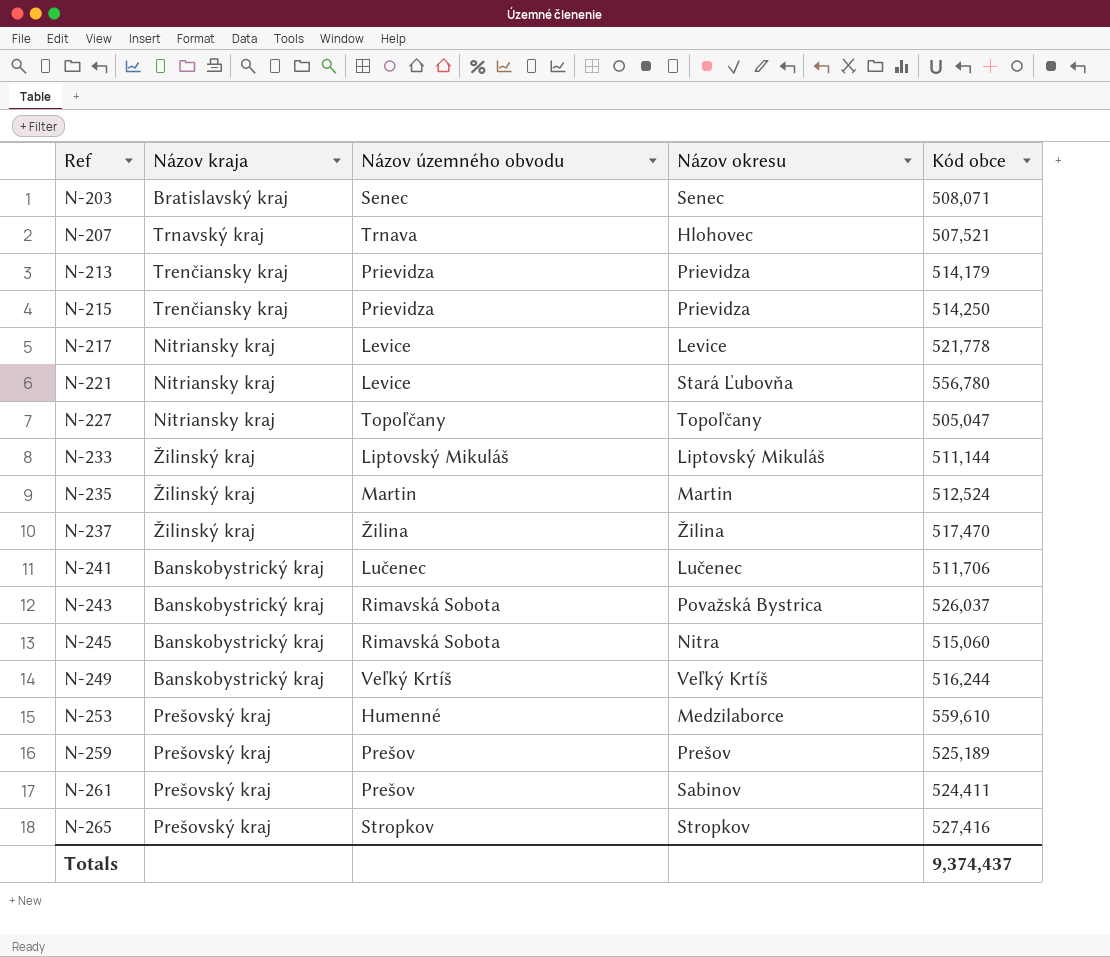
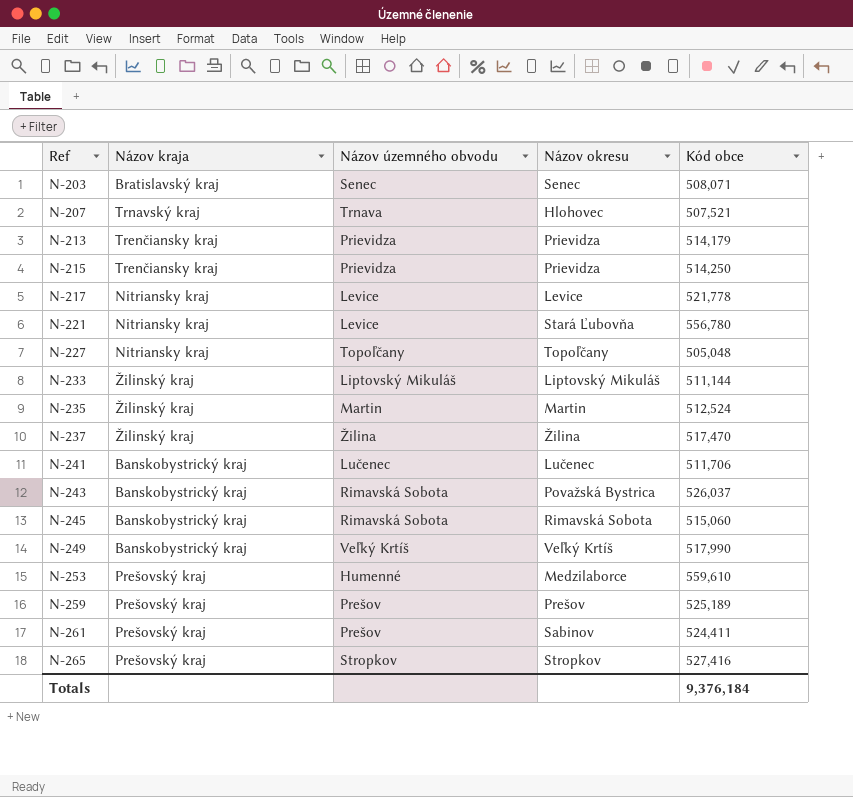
N-227 | Kód obce: 505,047 -> 505,048
N-245 | Názov okresu: Nitra -> Rimavská Sobota
N-249 | Kód obce: 516,244 -> 517,990
Totals | Kód obce: 9,374,437 -> 9,376,184

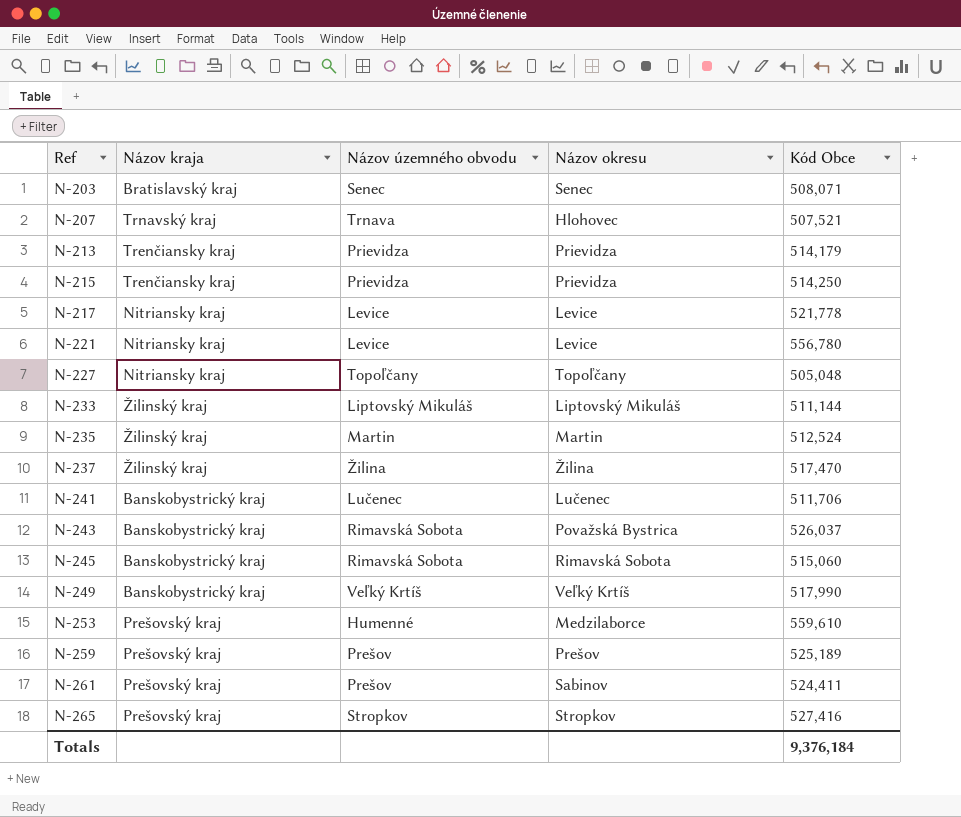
column name: Kód obce -> Kód Obce
N-221 | Názov okresu: Stará Ľubovňa -> Levice

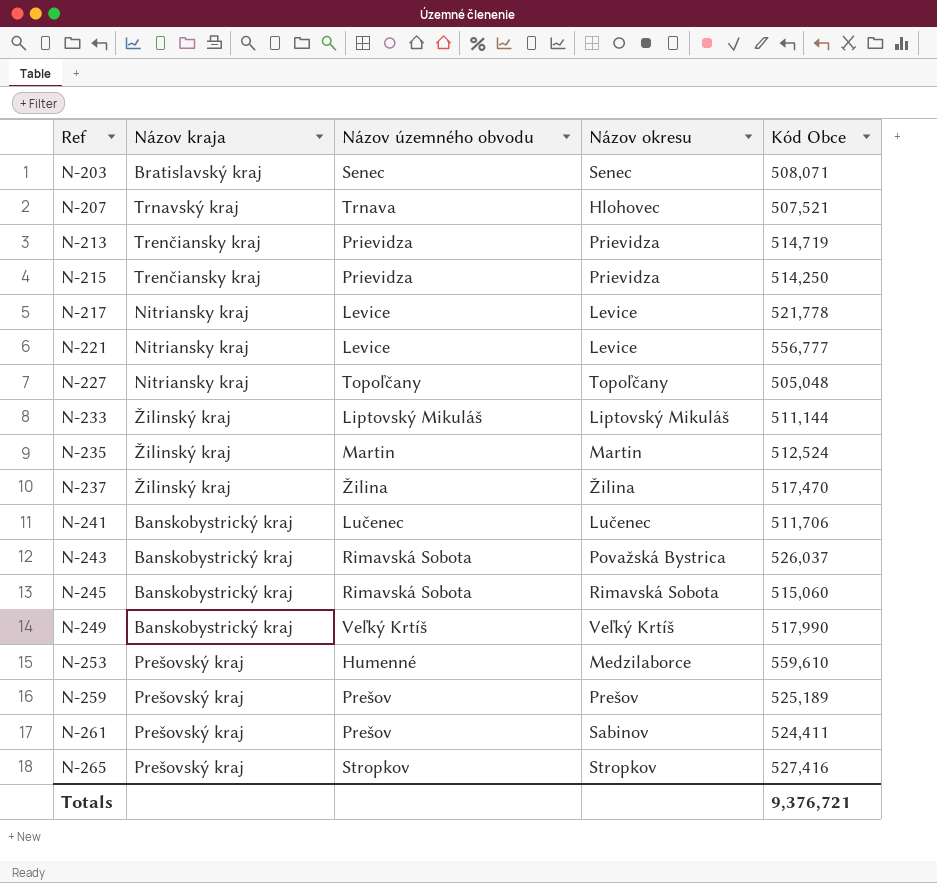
N-213 | Kód Obce: 514,179 -> 514,719
N-221 | Kód Obce: 556,780 -> 556,777
Totals | Kód Obce: 9,376,184 -> 9,376,721

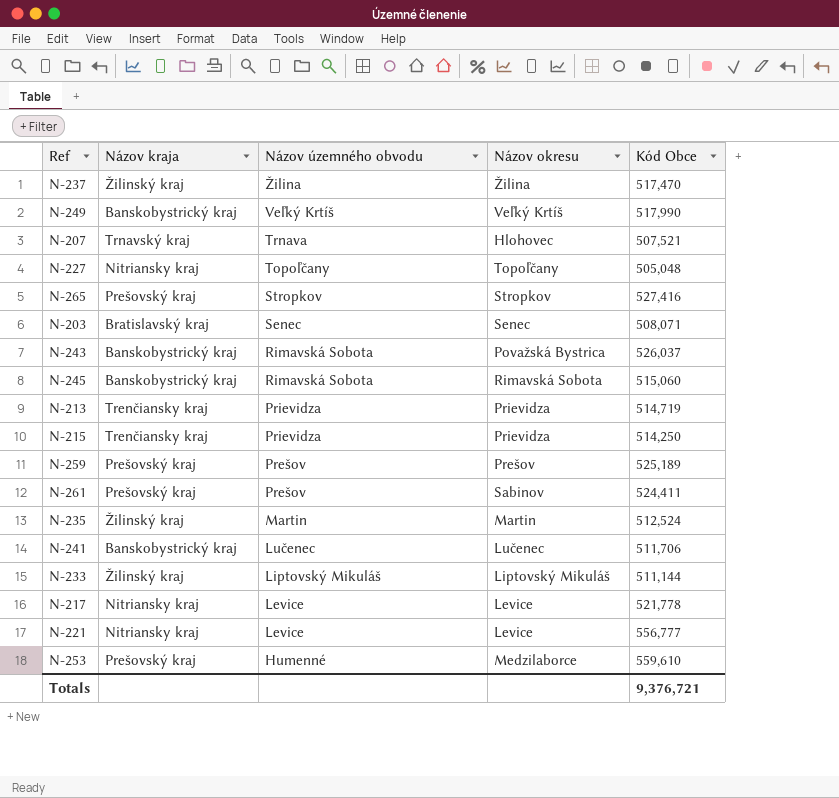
row order: Ref ascending -> Názov územného obvodu descending

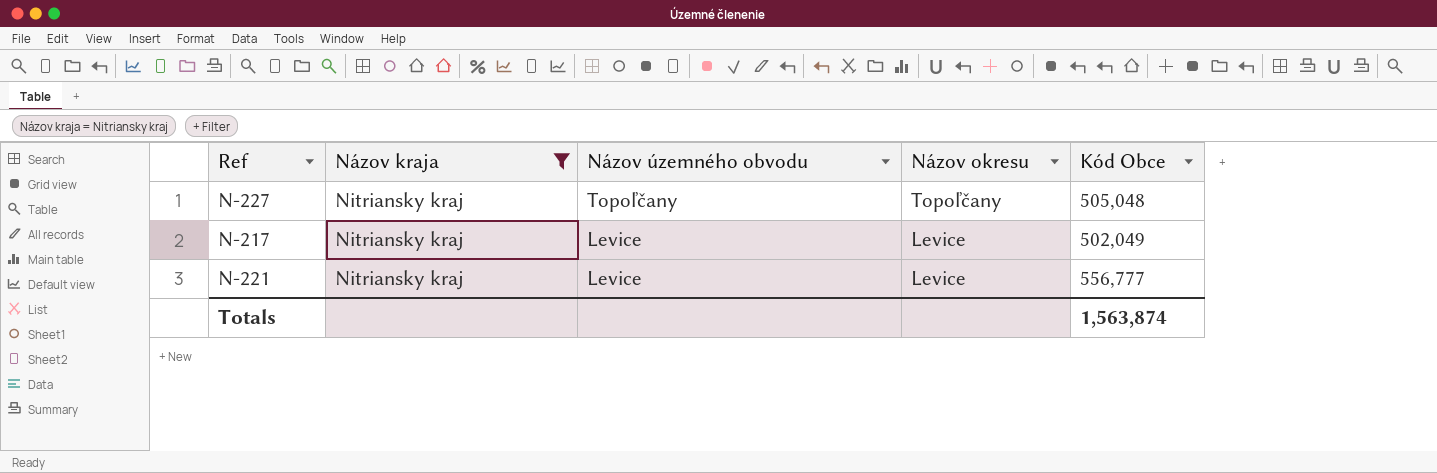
filter: none -> Názov kraja = Nitriansky kraj
N-217 | Kód Obce: 521,778 -> 502,049
Totals | Kód Obce: 9,376,721 -> 1,563,874

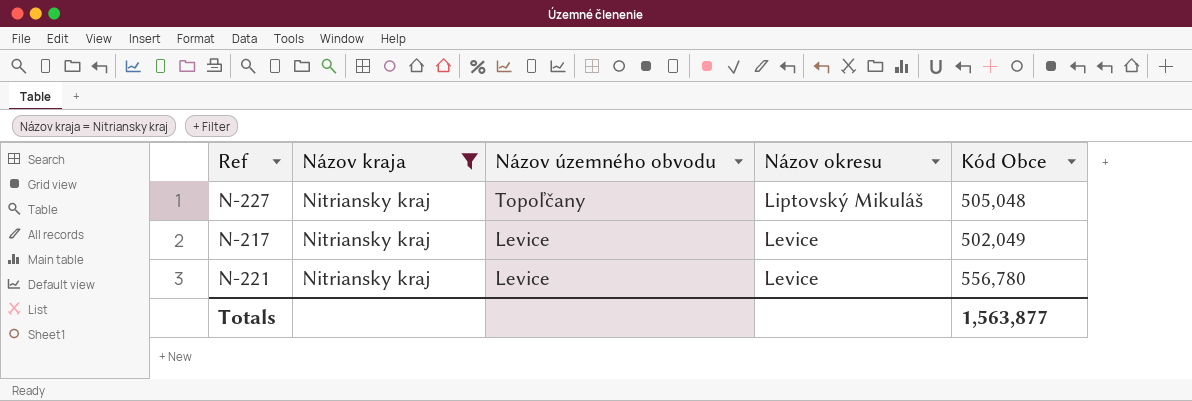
N-227 | Názov okresu: Topoľčany -> Liptovský Mikuláš
N-221 | Kód Obce: 556,777 -> 556,780
Totals | Kód Obce: 1,563,874 -> 1,563,877

